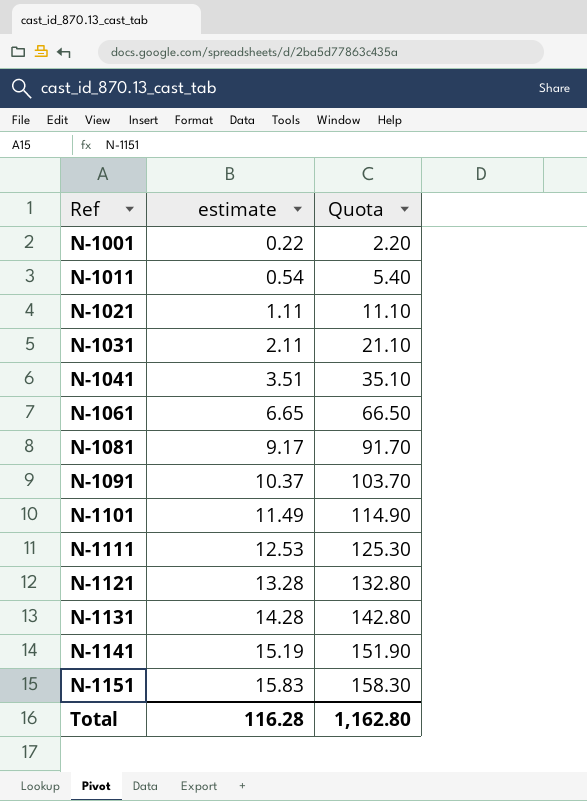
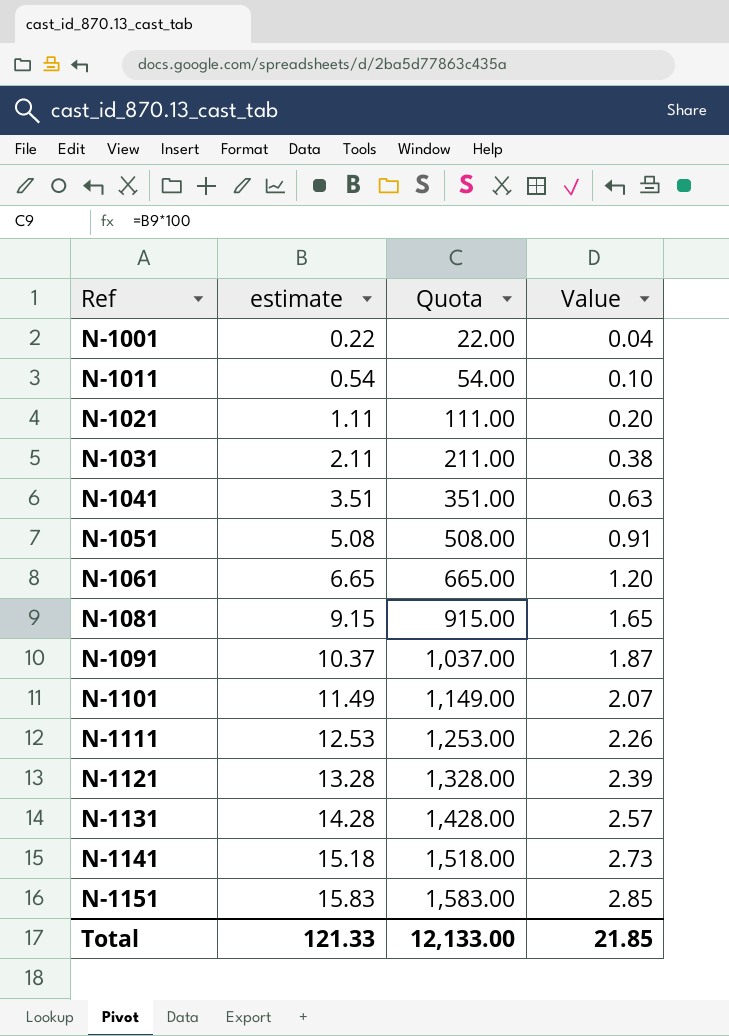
column Quota | formula: [estimate] * 10 -> [estimate] * 100
column Value | formula: none -> [estimate] * 0.18
row N-1051: none -> 5.08 | 508.00 | 0.91
N-1081 | estimate: 9.17 -> 9.15
N-1141 | estimate: 15.19 -> 15.18
Total | estimate: 116.28 -> 121.33
Total | Quota: 1,162.80 -> 12,133.00

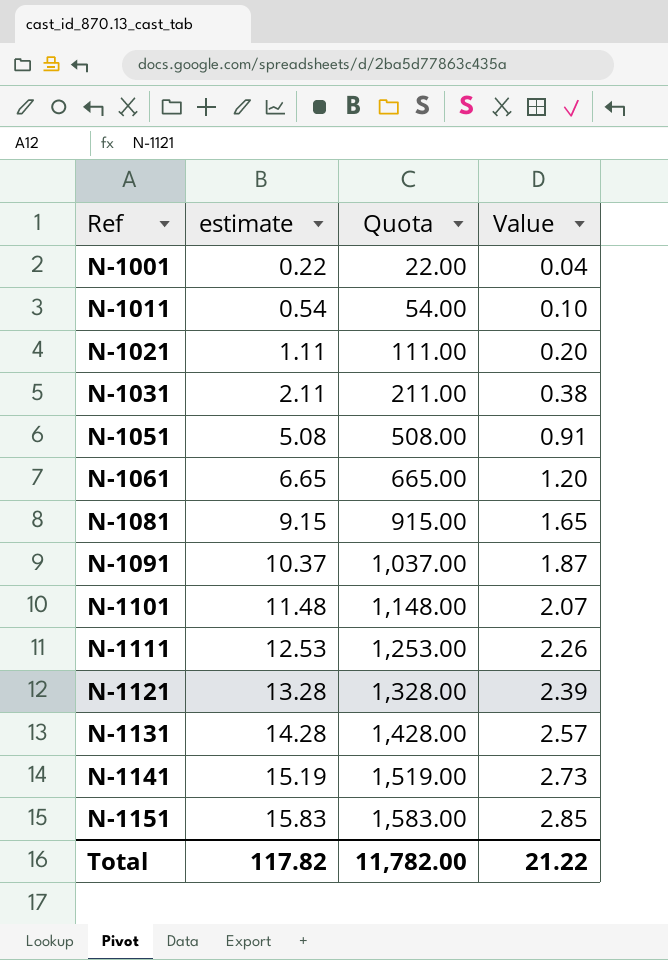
row N-1041: 3.51 | 351.00 | 0.63 -> none
N-1101 | estimate: 11.49 -> 11.48
N-1101 | Quota: 1,149.00 -> 1,148.00
N-1141 | estimate: 15.18 -> 15.19
N-1141 | Quota: 1,518.00 -> 1,519.00
Total | estimate: 121.33 -> 117.82
Total | Quota: 12,133.00 -> 11,782.00
Total | Value: 21.85 -> 21.22

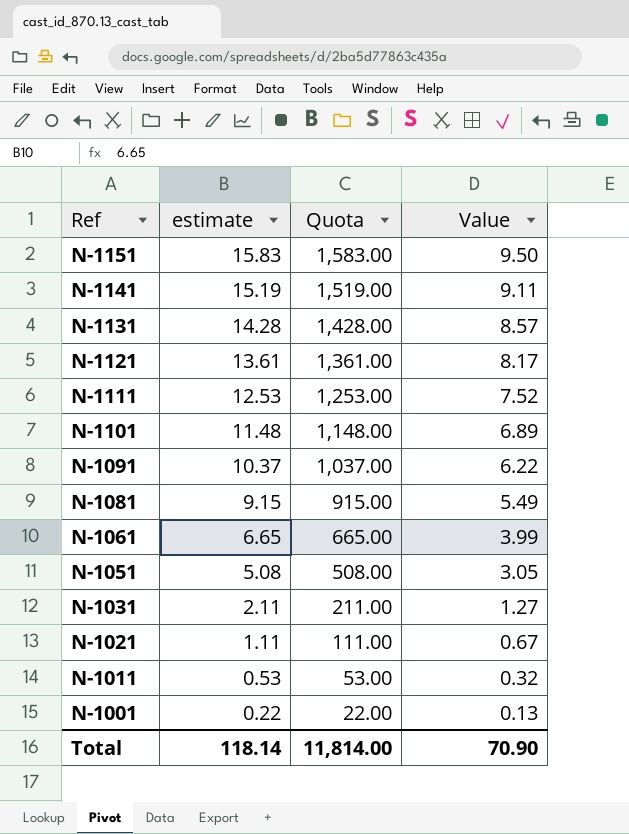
row order: Ref ascending -> Ref descending
column Value | formula: [estimate] * 0.18 -> [estimate] * 0.6
N-1121 | estimate: 13.28 -> 13.61
N-1121 | Quota: 1,328.00 -> 1,361.00
N-1011 | estimate: 0.54 -> 0.53
N-1011 | Quota: 54.00 -> 53.00
Total | estimate: 117.82 -> 118.14
Total | Quota: 11,782.00 -> 11,814.00
Total | Value: 21.22 -> 70.90

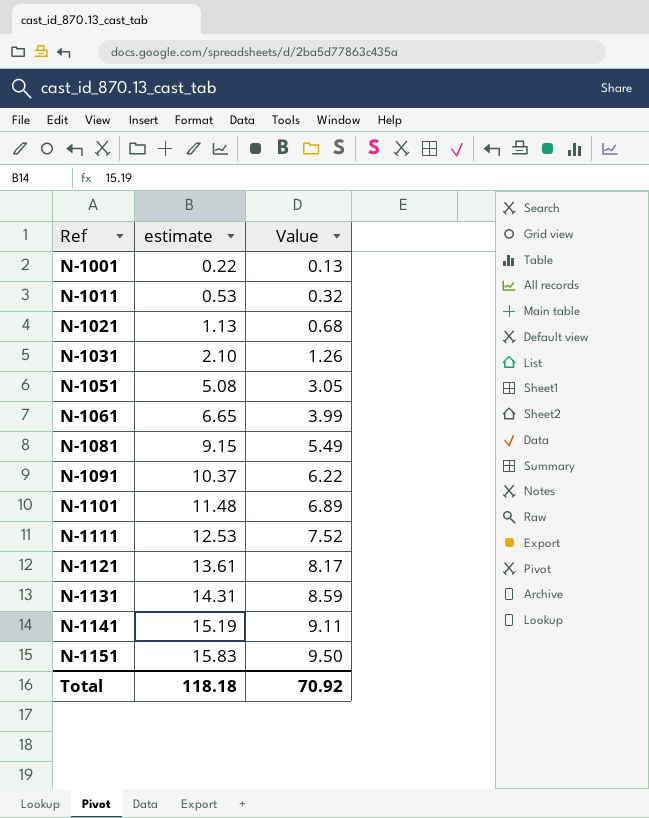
row order: Ref descending -> Ref ascending
column Quota | formula: [estimate] * 100 -> none
N-1021 | estimate: 1.11 -> 1.13
N-1021 | Value: 0.67 -> 0.68
N-1031 | estimate: 2.11 -> 2.10
N-1031 | Value: 1.27 -> 1.26
N-1131 | estimate: 14.28 -> 14.31
N-1131 | Value: 8.57 -> 8.59
Total | estimate: 118.14 -> 118.18
Total | Value: 70.90 -> 70.92

